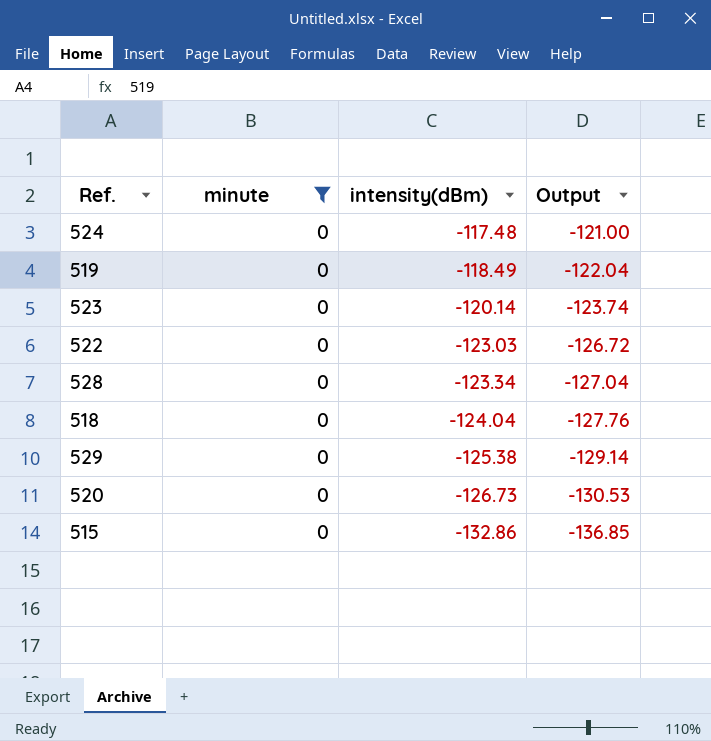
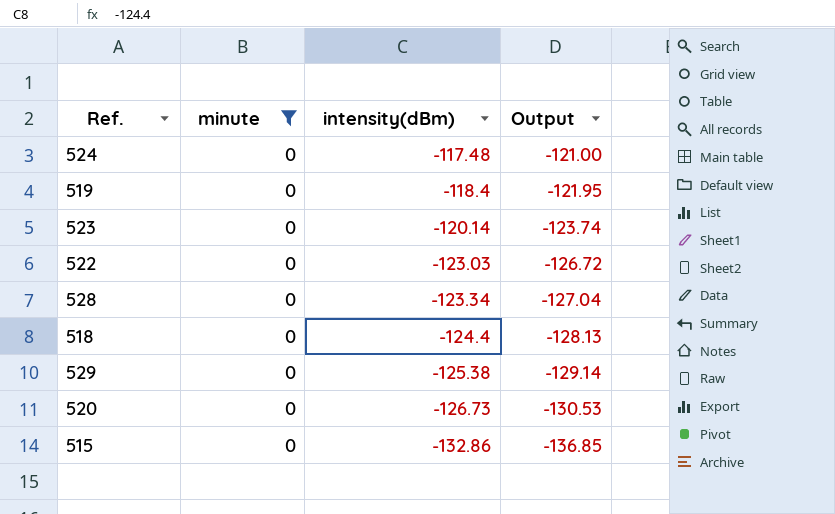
519 | intensity(dBm): -118.49 -> -118.4
519 | Output: -122.04 -> -121.95
518 | intensity(dBm): -124.04 -> -124.4
518 | Output: -127.76 -> -128.13

